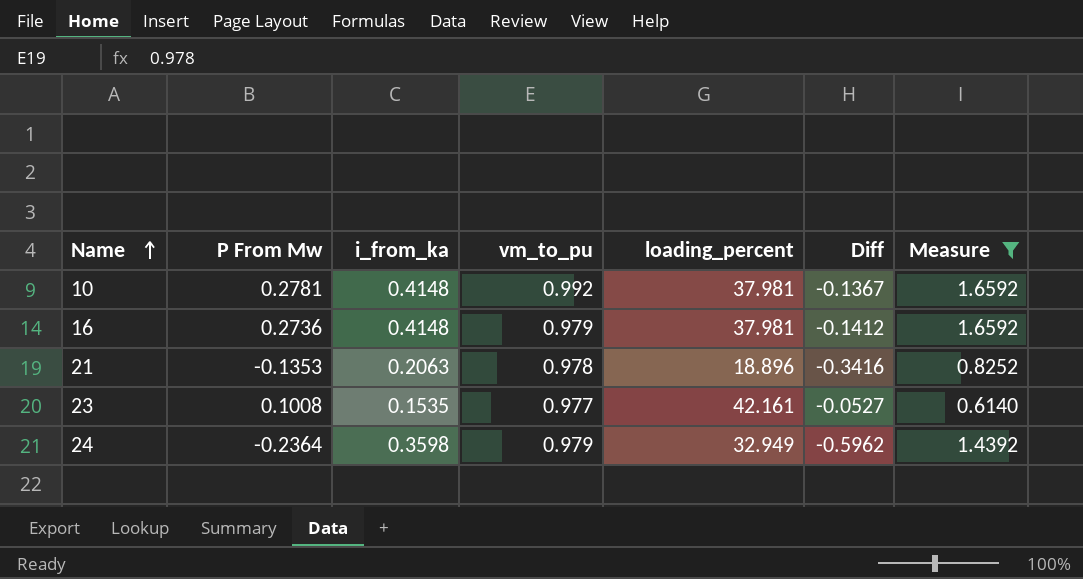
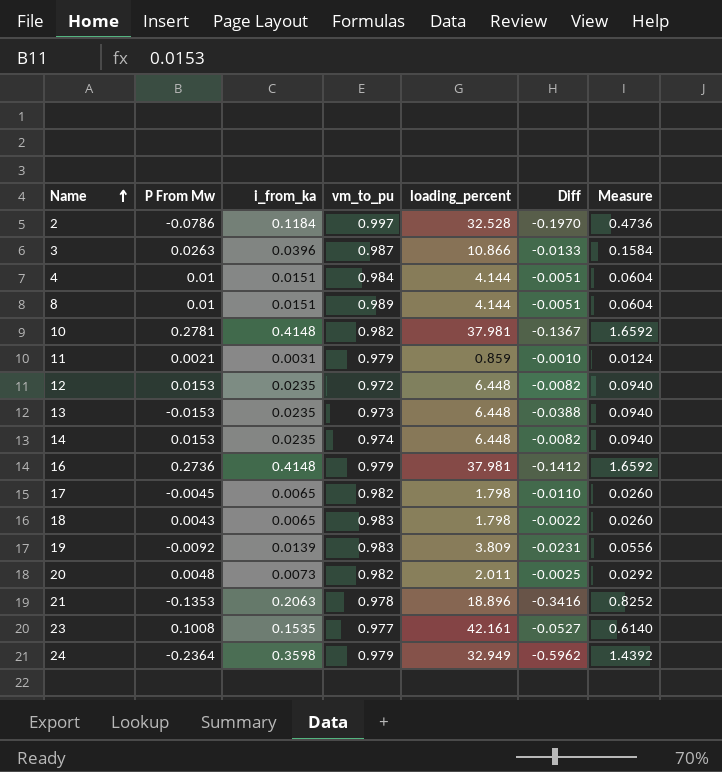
filter: Measure >= 0.6140 -> none
10 | vm_to_pu: 0.992 -> 0.982

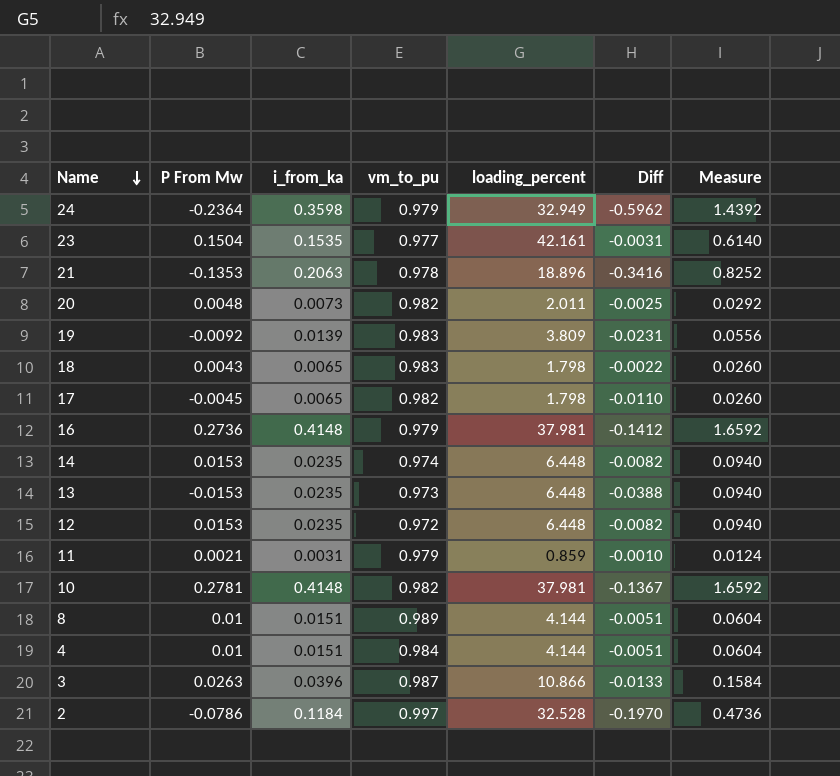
row order: Name ascending -> Name descending
23 | P From Mw: 0.1008 -> 0.1504
23 | Diff: -0.0527 -> -0.0031

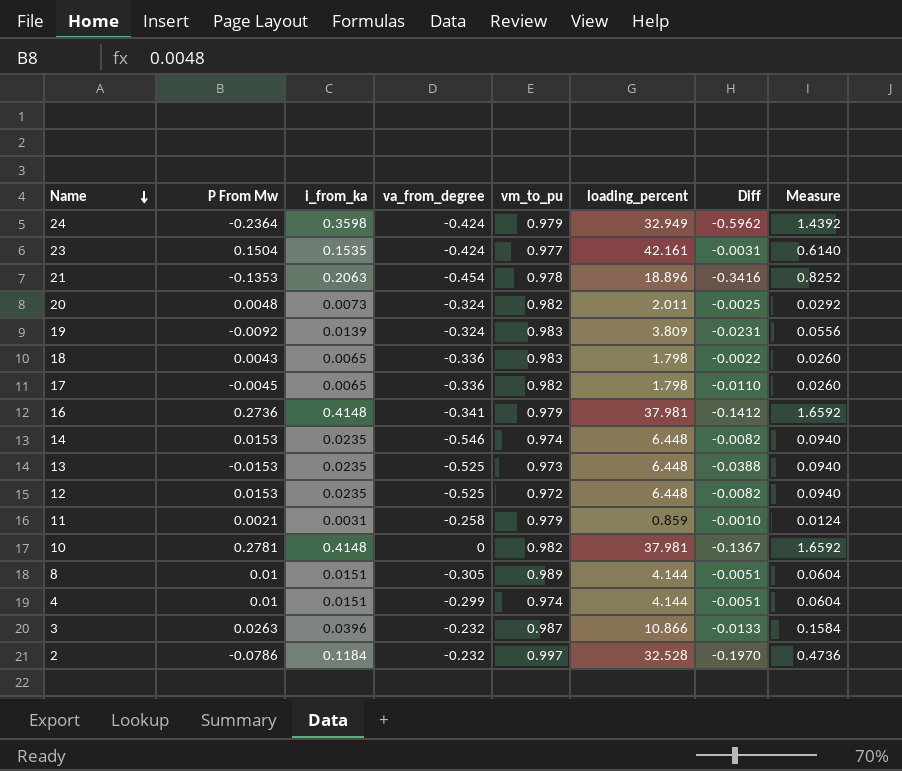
column va_from_degree | position: none -> 4
4 | vm_to_pu: 0.984 -> 0.974

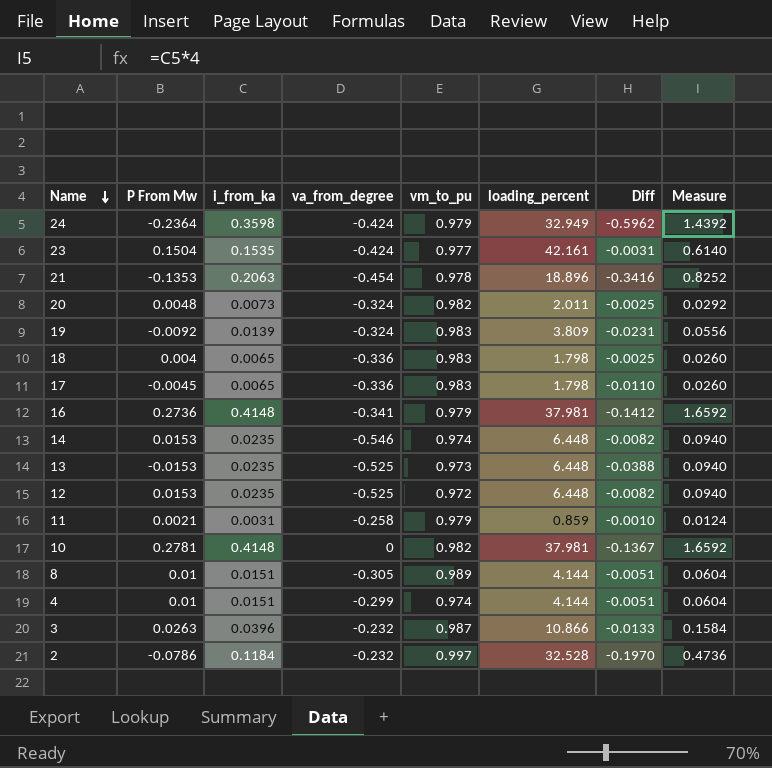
18 | P From Mw: 0.0043 -> 0.004
18 | Diff: -0.0022 -> -0.0025
17 | vm_to_pu: 0.982 -> 0.983

